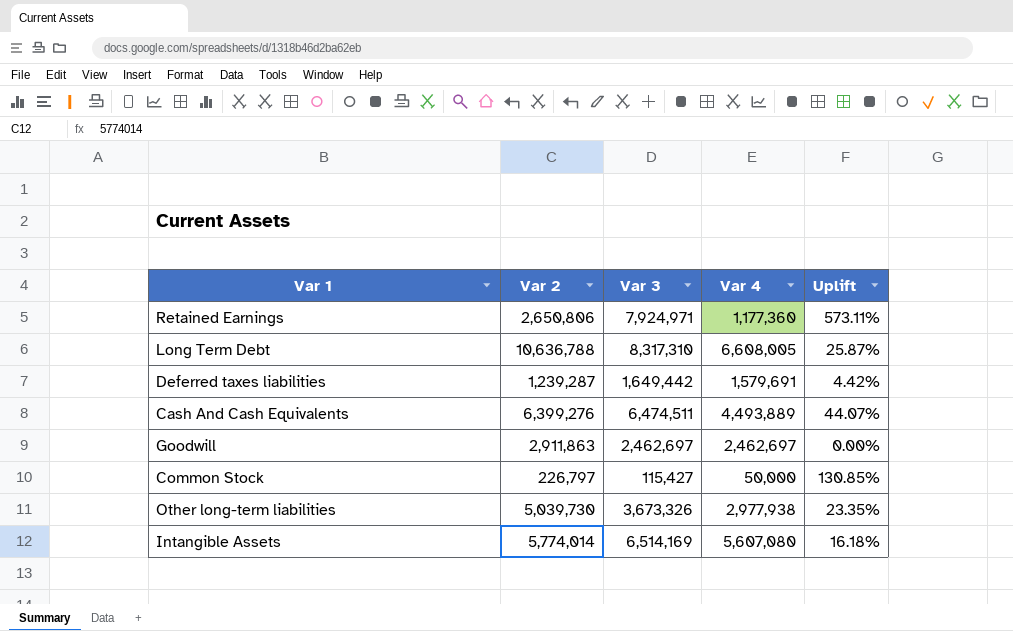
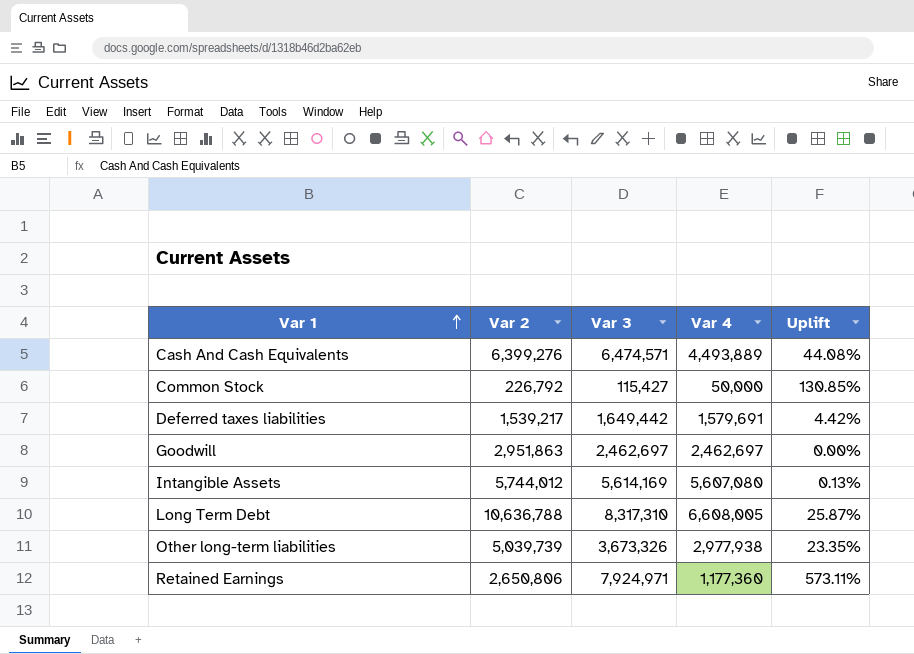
row order: none -> Var 1 ascending
Cash And Cash Equivalents | Var 3: 6,474,511 -> 6,474,571
Cash And Cash Equivalents | Uplift: 44.07% -> 44.08%
Common Stock | Var 2: 226,797 -> 226,792
Deferred taxes liabilities | Var 2: 1,239,287 -> 1,539,217
Goodwill | Var 2: 2,911,863 -> 2,951,863
Intangible Assets | Var 2: 5,774,014 -> 5,744,012
Intangible Assets | Var 3: 6,514,169 -> 5,614,169
Intangible Assets | Uplift: 16.18% -> 0.13%
Other long-term liabilities | Var 2: 5,039,730 -> 5,039,739

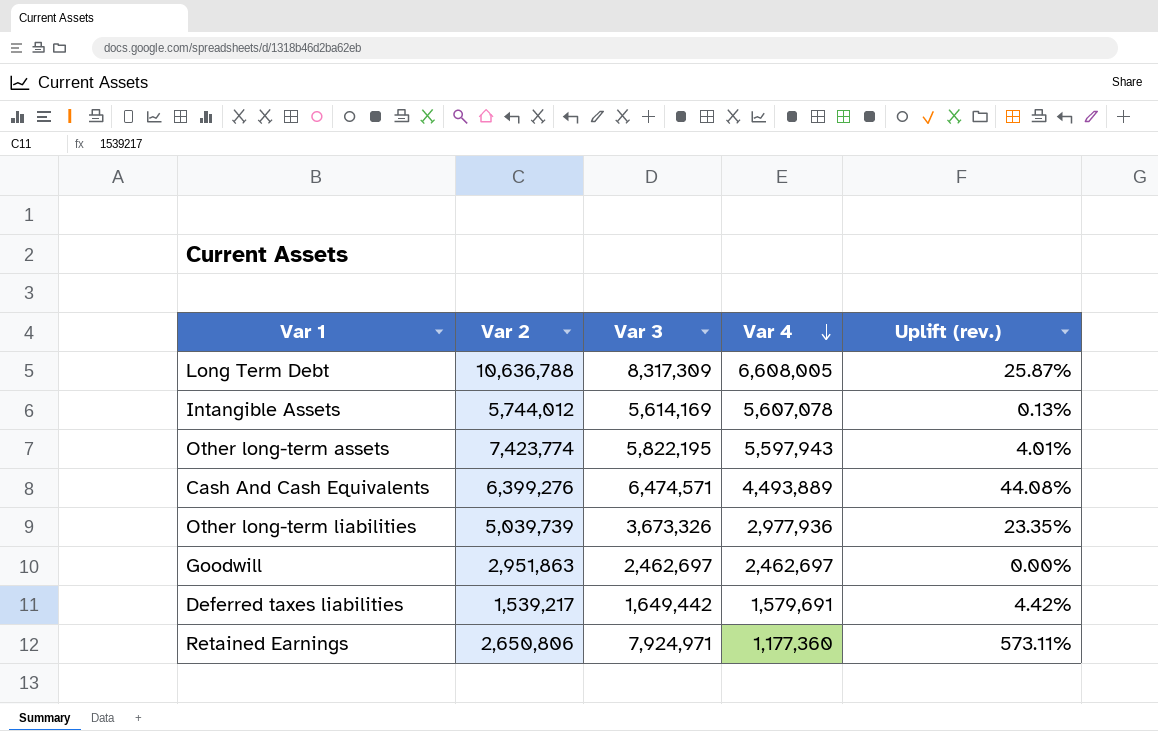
row order: Var 1 ascending -> Var 4 descending
column name: Uplift -> Uplift (rev.)
row Common Stock: 226,792 | 115,427 | 50,000 | 130.85% -> none
Long Term Debt | Var 3: 8,317,310 -> 8,317,309
Intangible Assets | Var 4: 5,607,080 -> 5,607,078
row Other long-term assets: none -> 7,423,774 | 5,822,195 | 5,597,943 | 4.01%
Other long-term liabilities | Var 4: 2,977,938 -> 2,977,936

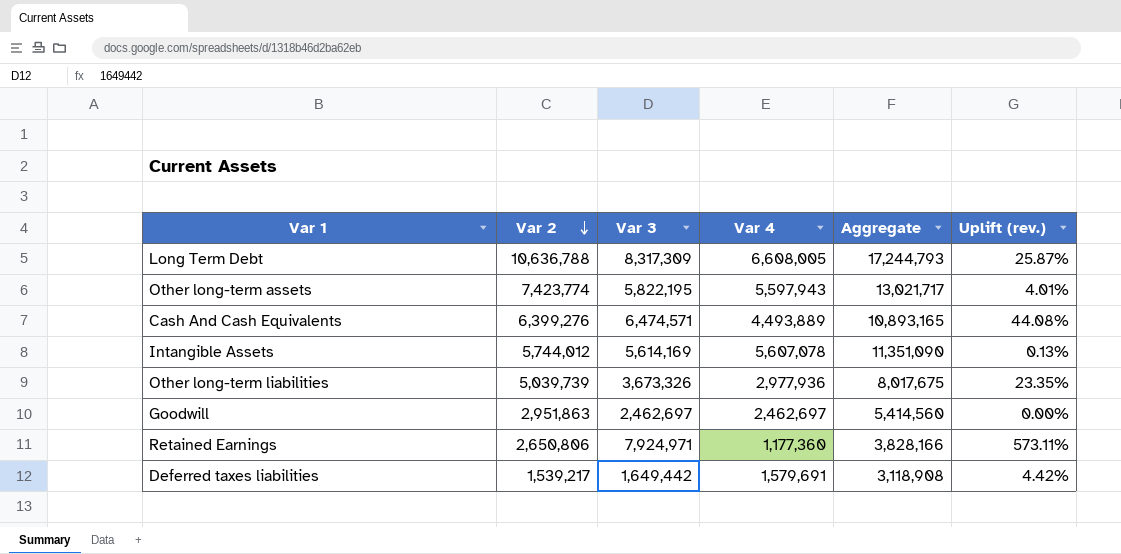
row order: Var 4 descending -> Var 2 descending
column Aggregate | formula: none -> [Var 2] + [Var 4]

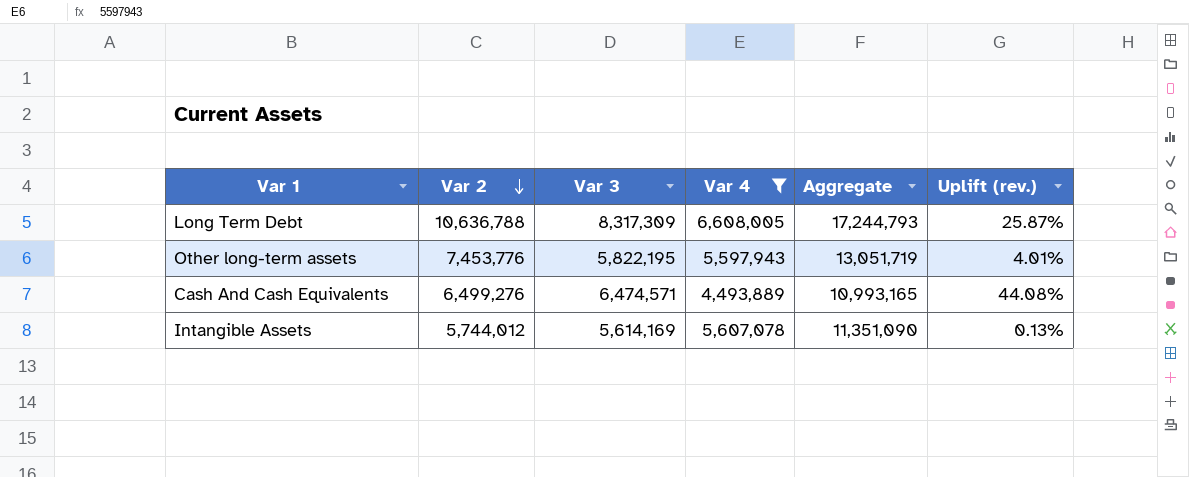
filter: none -> Var 4 >= 4,493,889
Other long-term assets | Var 2: 7,423,774 -> 7,453,776
Other long-term assets | Aggregate: 13,021,717 -> 13,051,719
Cash And Cash Equivalents | Var 2: 6,399,276 -> 6,499,276
Cash And Cash Equivalents | Aggregate: 10,893,165 -> 10,993,165

